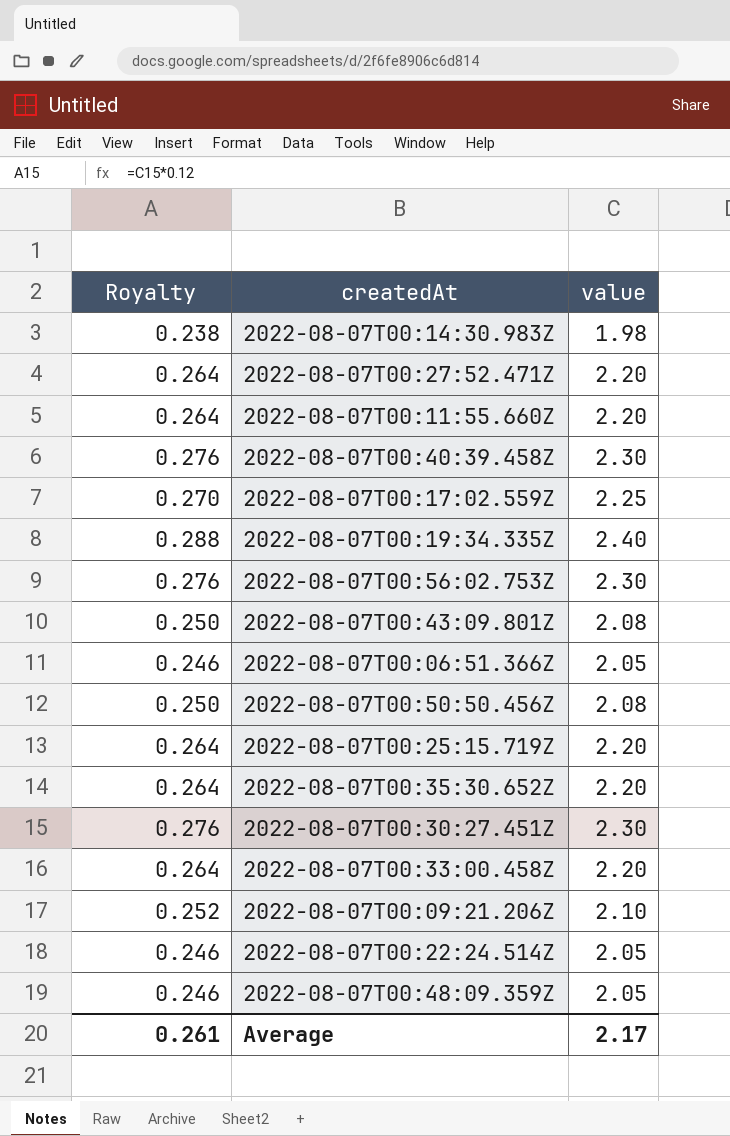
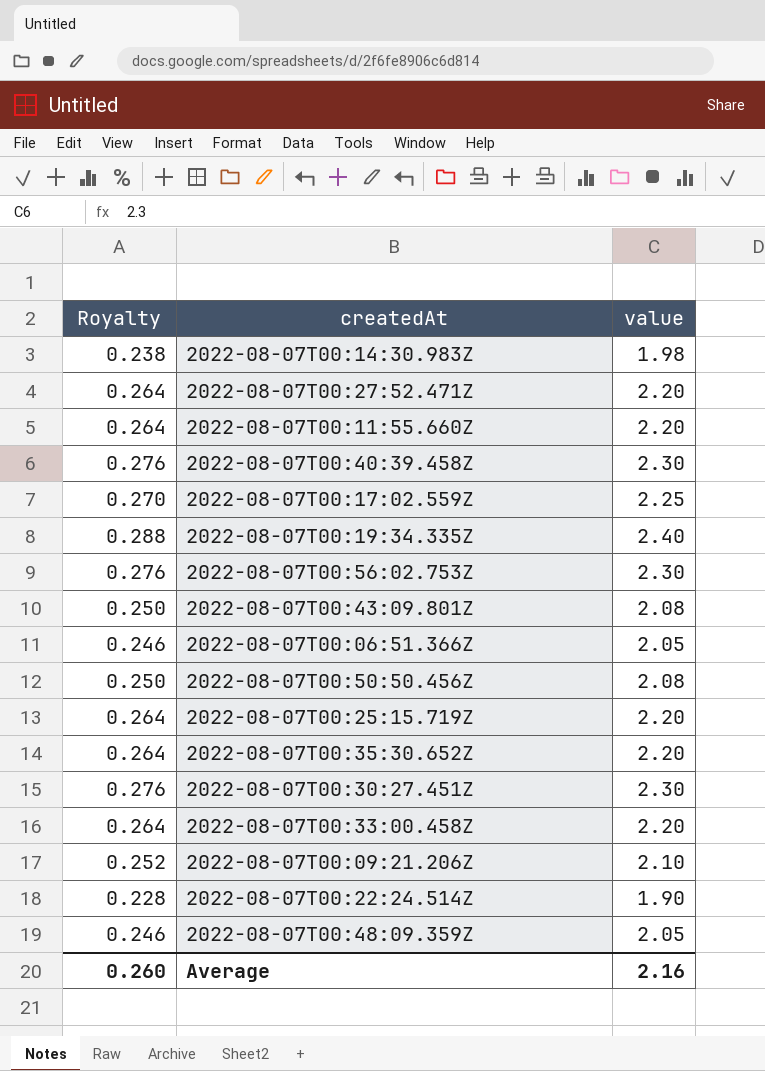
2022-08-07T00:22:24.514Z | Royalty: 0.246 -> 0.228
2022-08-07T00:22:24.514Z | value: 2.05 -> 1.90
Average | Royalty: 0.261 -> 0.260
Average | value: 2.17 -> 2.16

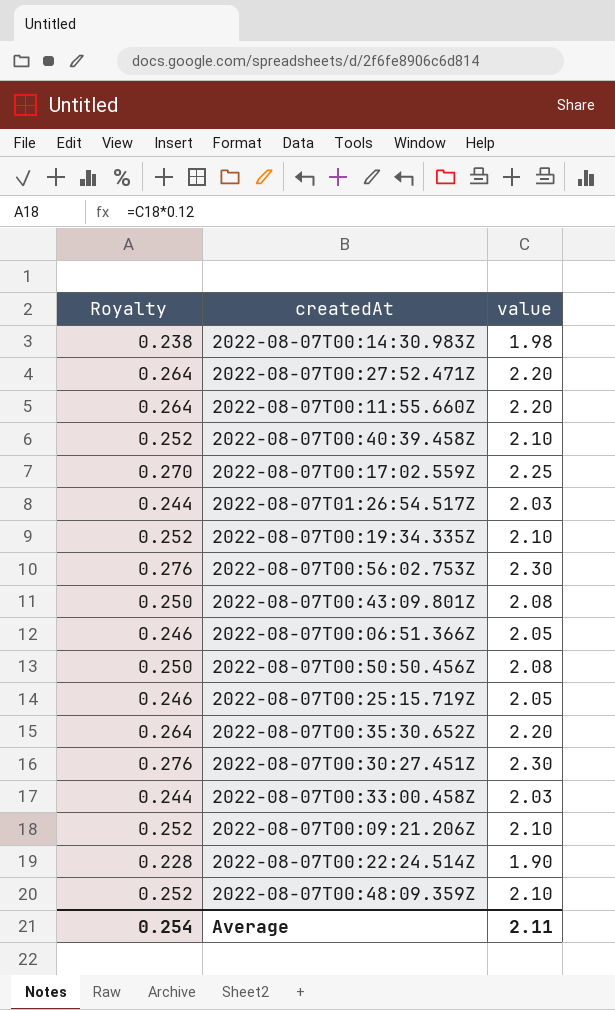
2022-08-07T00:40:39.458Z | Royalty: 0.276 -> 0.252
2022-08-07T00:40:39.458Z | value: 2.30 -> 2.10
row 2022-08-07T01:26:54.517Z: none -> 0.244 | 2.03
2022-08-07T00:19:34.335Z | Royalty: 0.288 -> 0.252
2022-08-07T00:19:34.335Z | value: 2.40 -> 2.10
2022-08-07T00:25:15.719Z | Royalty: 0.264 -> 0.246
2022-08-07T00:25:15.719Z | value: 2.20 -> 2.05
2022-08-07T00:33:00.458Z | Royalty: 0.264 -> 0.244
2022-08-07T00:33:00.458Z | value: 2.20 -> 2.03
2022-08-07T00:48:09.359Z | Royalty: 0.246 -> 0.252
2022-08-07T00:48:09.359Z | value: 2.05 -> 2.10
Average | Royalty: 0.260 -> 0.254
Average | value: 2.16 -> 2.11

